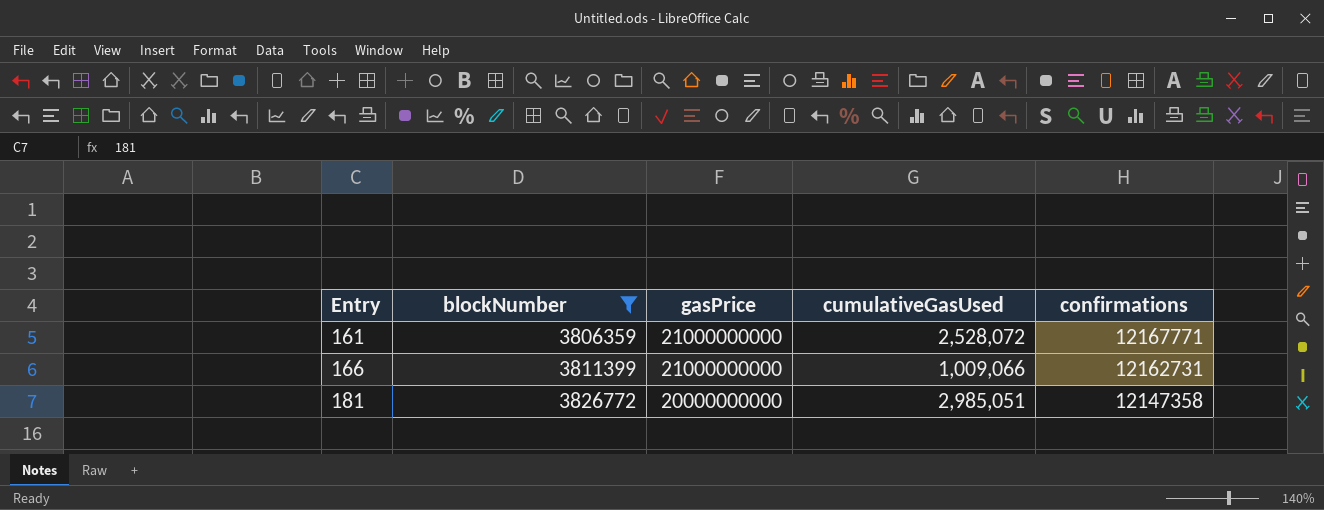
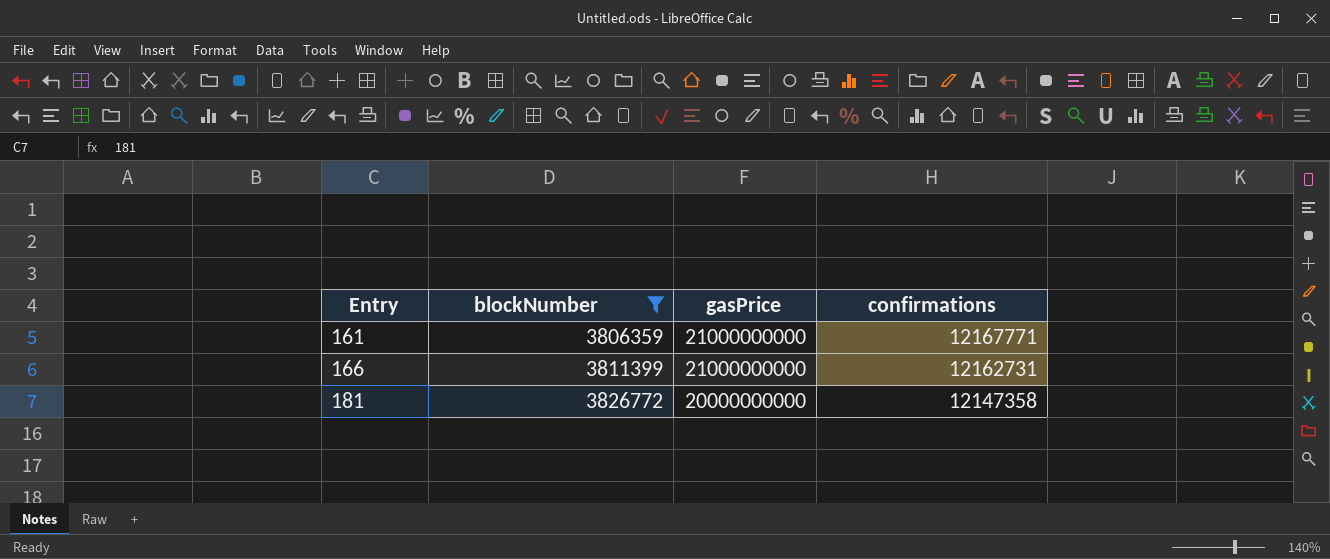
column cumulativeGasUsed | position: 4 -> none

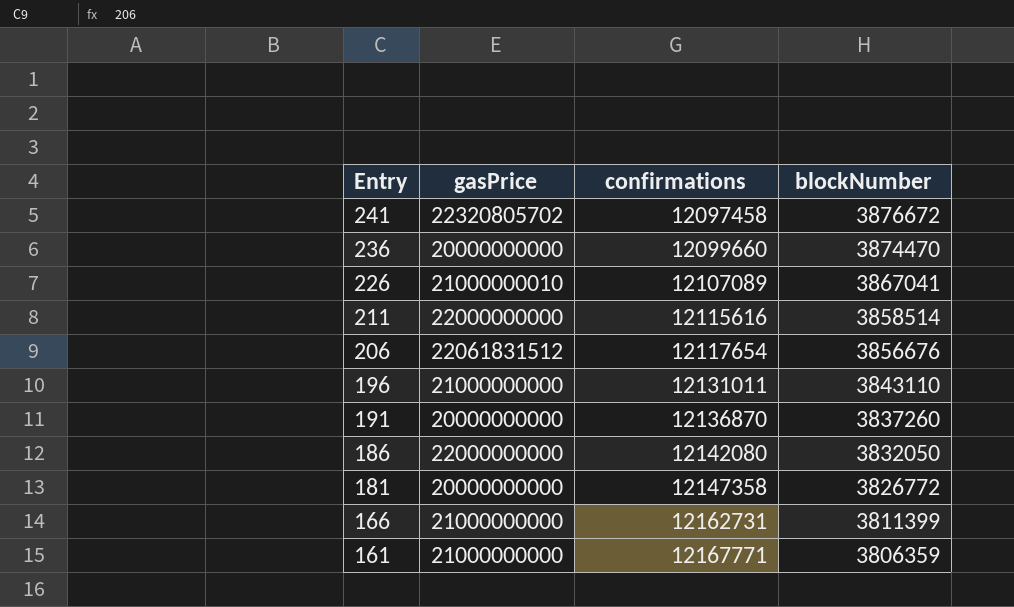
filter: blockNumber <= 3826772 -> none
row order: Entry ascending -> Entry descending
column blockNumber | position: 2 -> 4

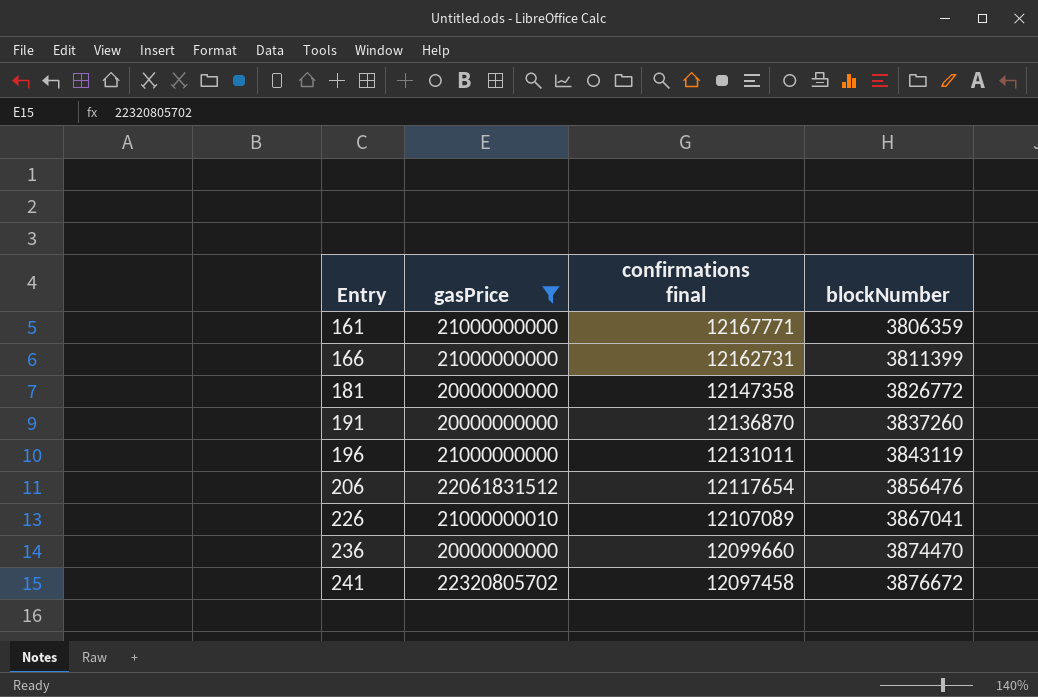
filter: none -> gasPrice != 22000000000
row order: Entry descending -> Entry ascending
column name: confirmations -> confirmations final
196 | blockNumber: 3843110 -> 3843119
206 | blockNumber: 3856676 -> 3856476

